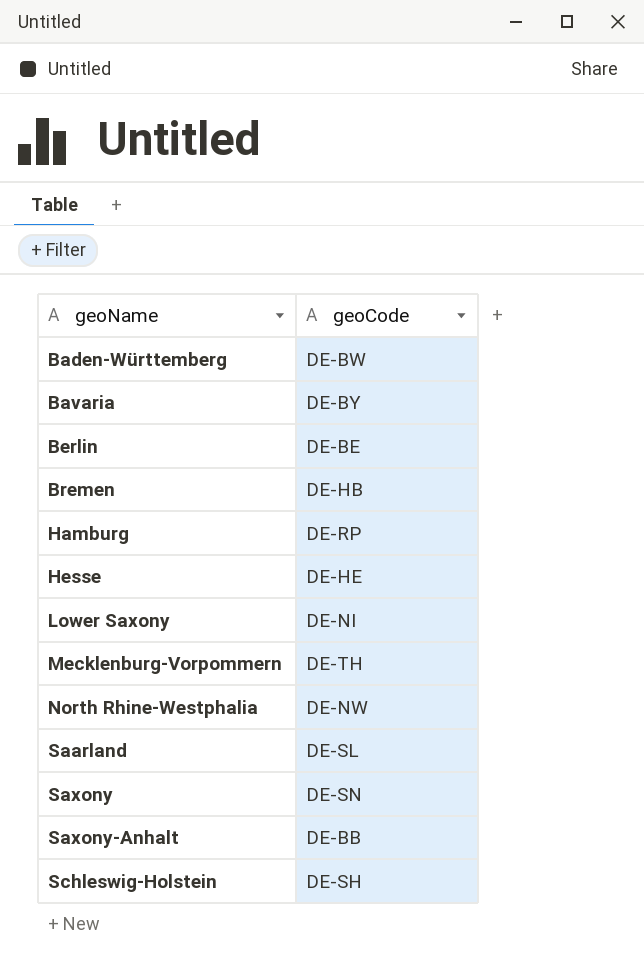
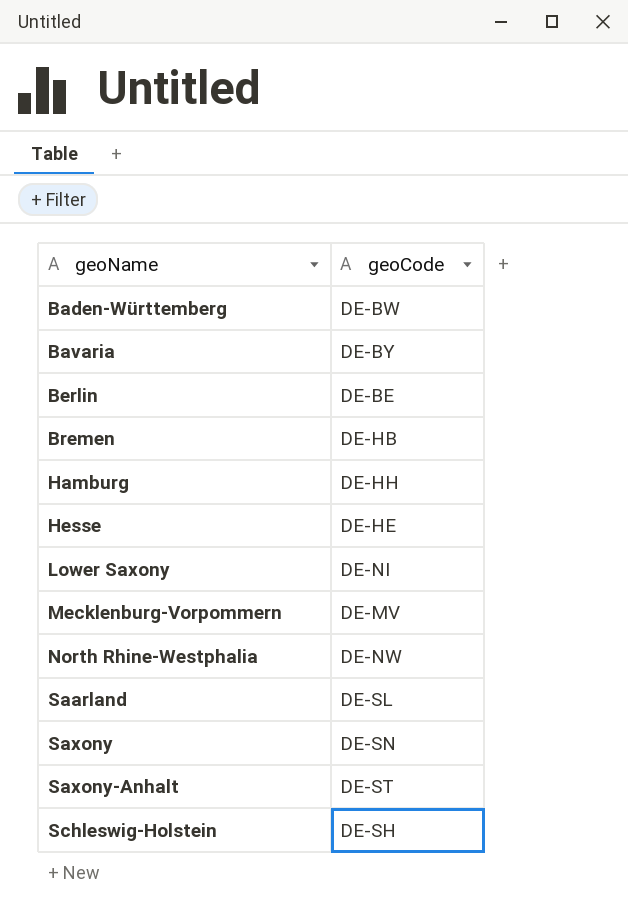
Hamburg | geoCode: DE-RP -> DE-HH
Mecklenburg-Vorpommern | geoCode: DE-TH -> DE-MV
Saxony-Anhalt | geoCode: DE-BB -> DE-ST

